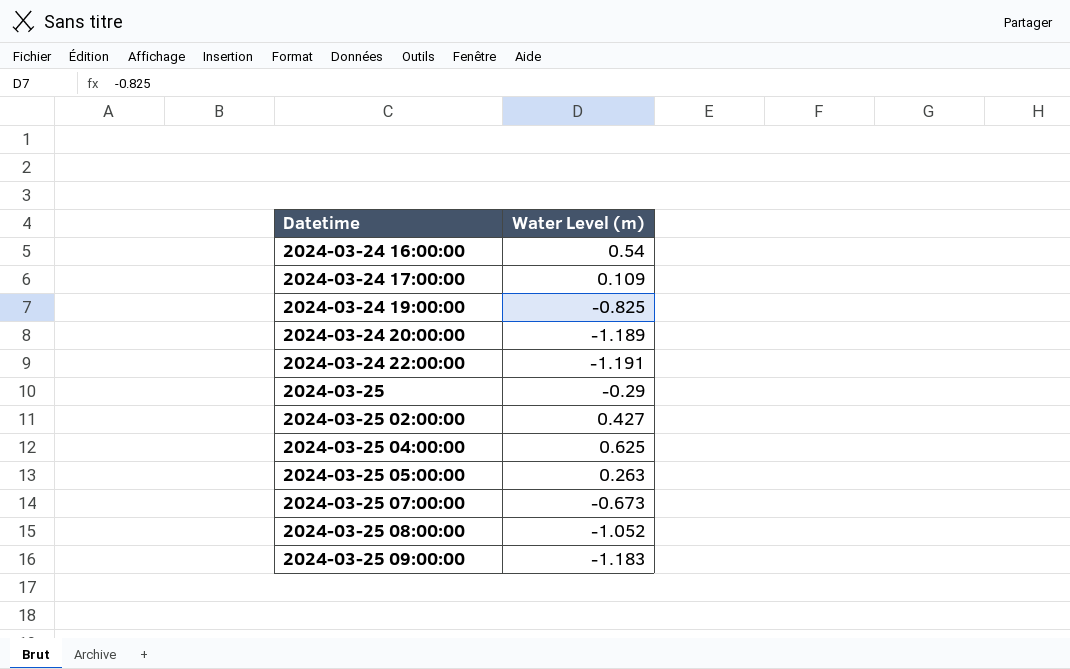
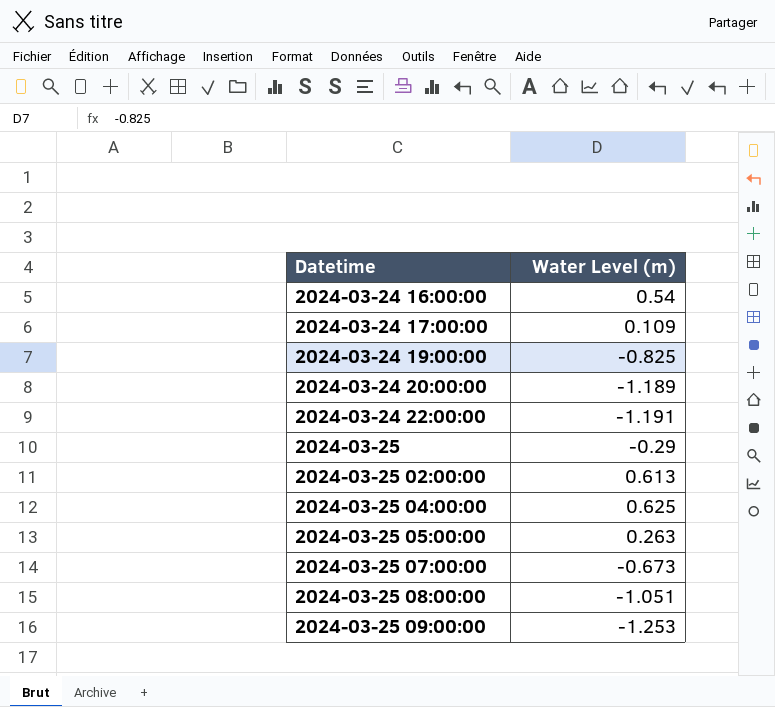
2024-03-25 02:00:00 | Water Level (m): 0.427 -> 0.613
2024-03-25 08:00:00 | Water Level (m): -1.052 -> -1.051
2024-03-25 09:00:00 | Water Level (m): -1.183 -> -1.253

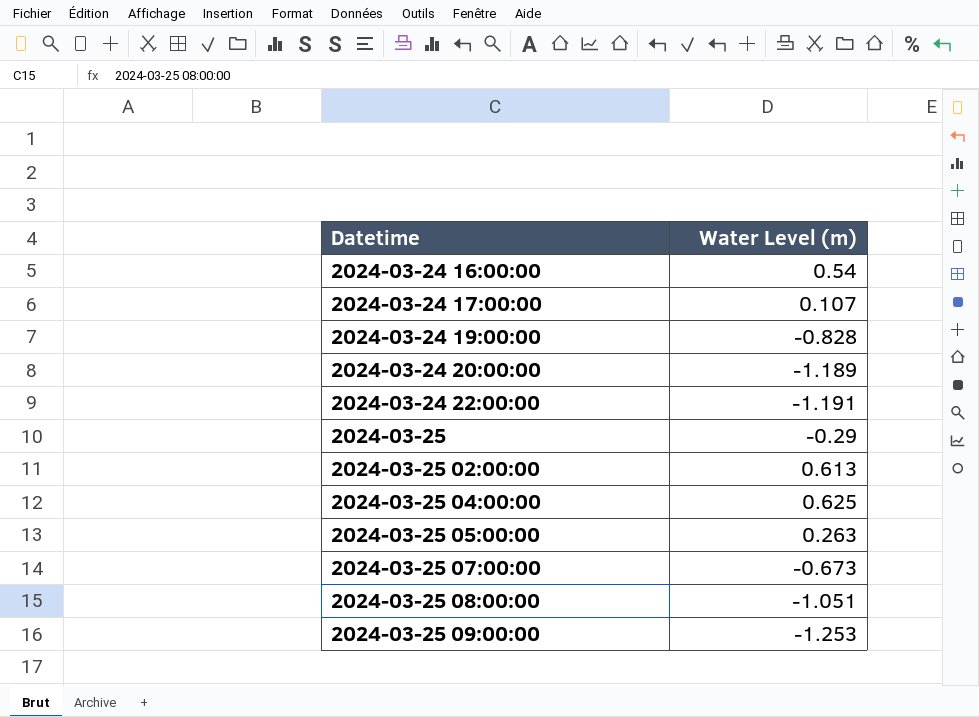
2024-03-24 17:00:00 | Water Level (m): 0.109 -> 0.107
2024-03-24 19:00:00 | Water Level (m): -0.825 -> -0.828

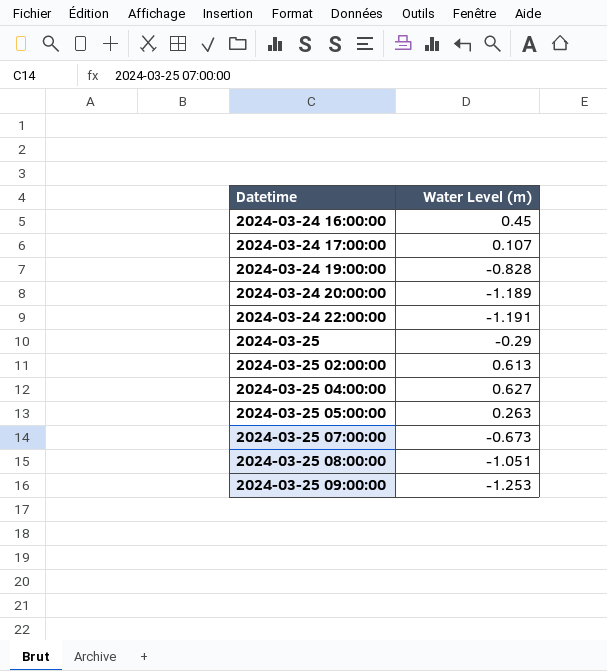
2024-03-24 16:00:00 | Water Level (m): 0.54 -> 0.45
2024-03-25 04:00:00 | Water Level (m): 0.625 -> 0.627

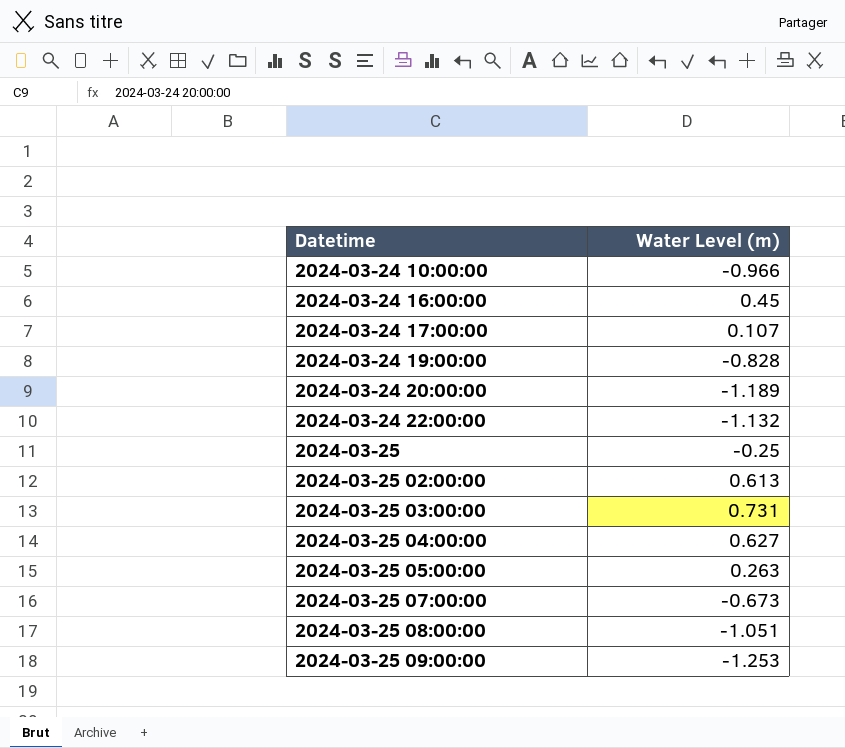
row 2024-03-24 10:00:00: none -> -0.966
2024-03-24 22:00:00 | Water Level (m): -1.191 -> -1.132
2024-03-25 | Water Level (m): -0.29 -> -0.25
row 2024-03-25 03:00:00: none -> 0.731

